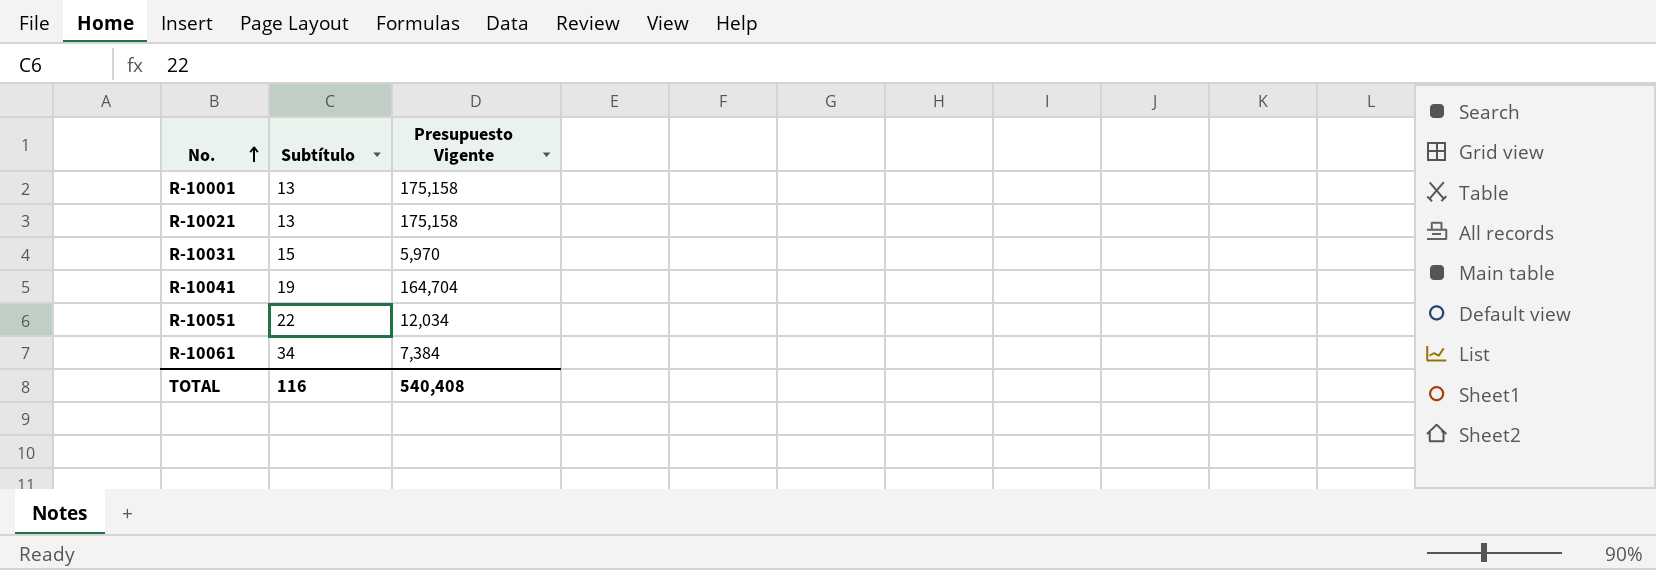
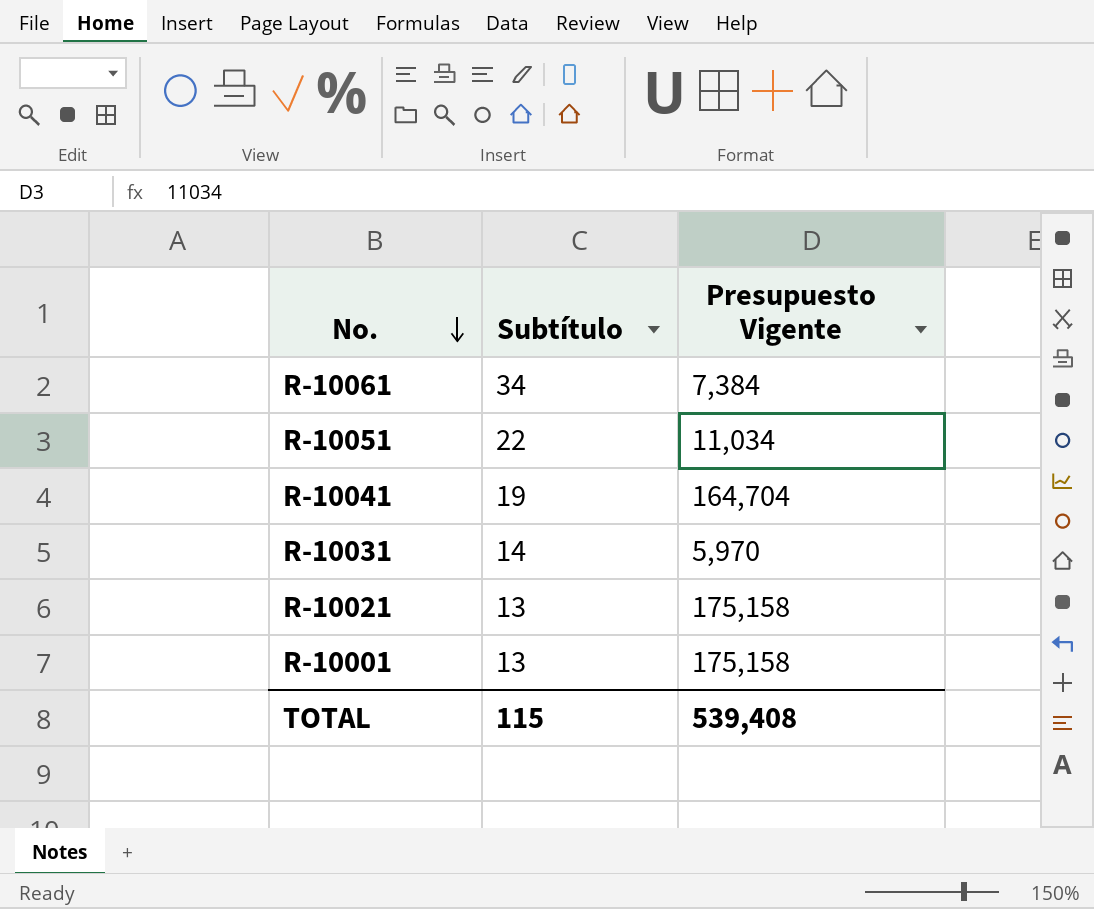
row order: No. ascending -> No. descending
R-10051 | Presupuesto Vigente: 12,034 -> 11,034
R-10031 | Subtítulo: 15 -> 14
TOTAL | Subtítulo: 116 -> 115
TOTAL | Presupuesto Vigente: 540,408 -> 539,408

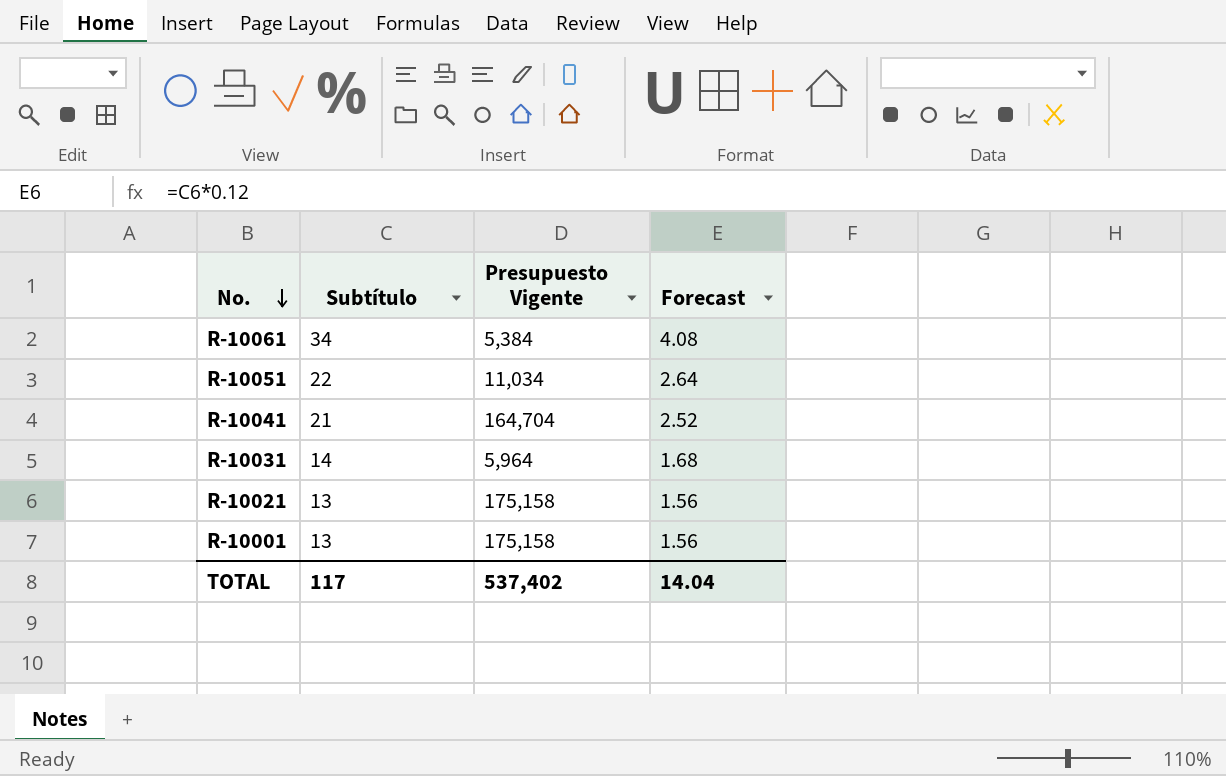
column Forecast | formula: none -> [Subtítulo] * 0.12
R-10061 | Presupuesto Vigente: 7,384 -> 5,384
R-10041 | Subtítulo: 19 -> 21
R-10031 | Presupuesto Vigente: 5,970 -> 5,964
TOTAL | Subtítulo: 115 -> 117
TOTAL | Presupuesto Vigente: 539,408 -> 537,402

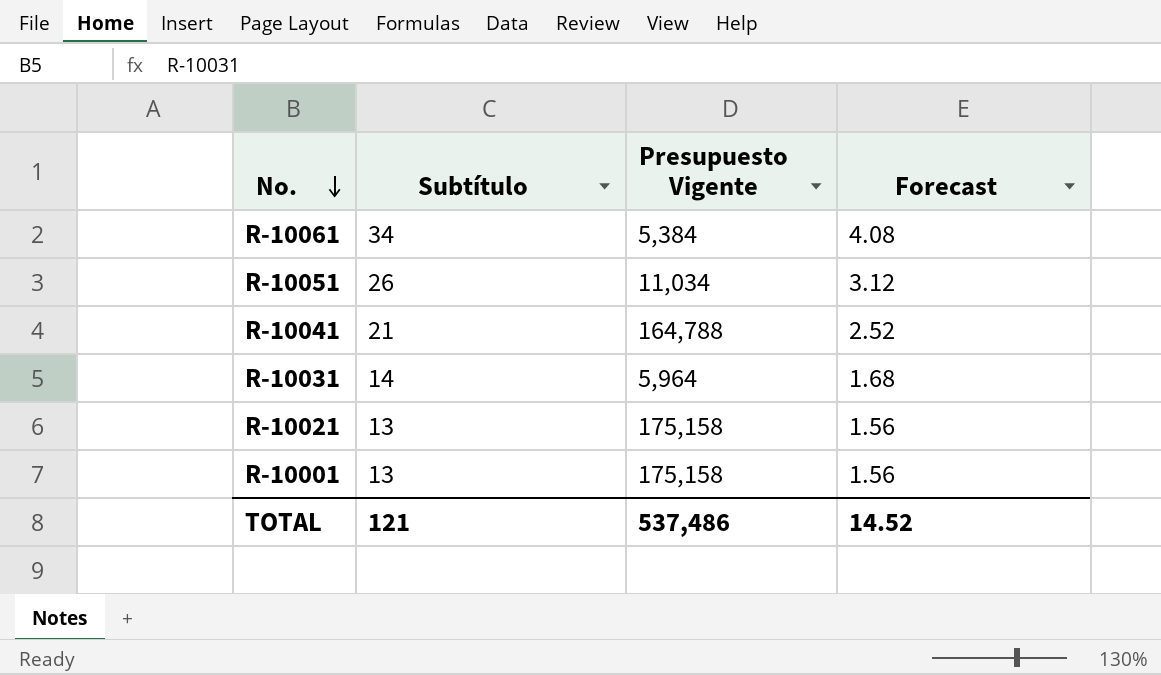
R-10051 | Subtítulo: 22 -> 26
R-10051 | Forecast: 2.64 -> 3.12
R-10041 | Presupuesto Vigente: 164,704 -> 164,788
TOTAL | Subtítulo: 117 -> 121
TOTAL | Presupuesto Vigente: 537,402 -> 537,486
TOTAL | Forecast: 14.04 -> 14.52

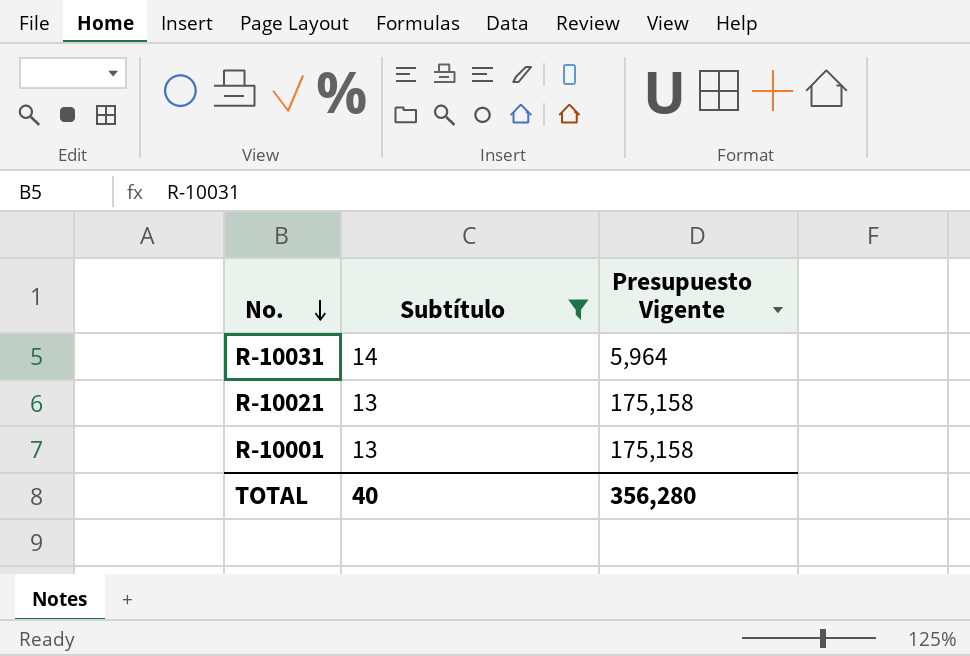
filter: none -> Subtítulo <= 14
column Forecast | formula: [Subtítulo] * 0.12 -> none
TOTAL | Subtítulo: 121 -> 40
TOTAL | Presupuesto Vigente: 537,486 -> 356,280

